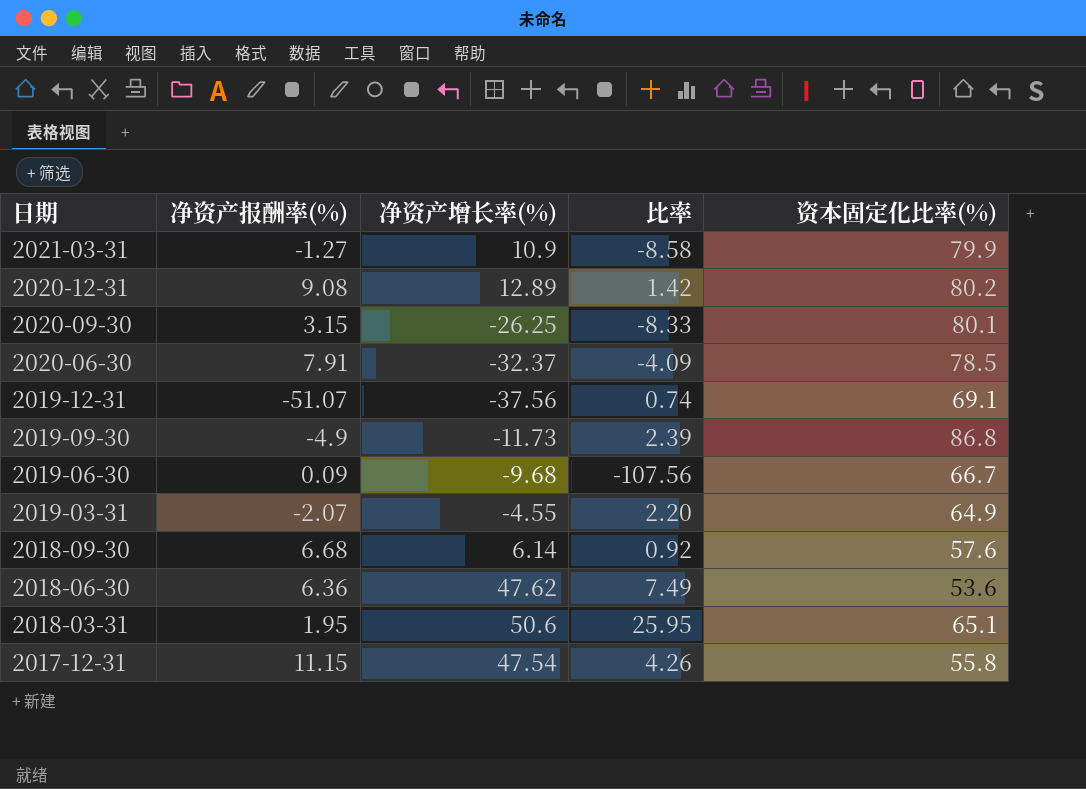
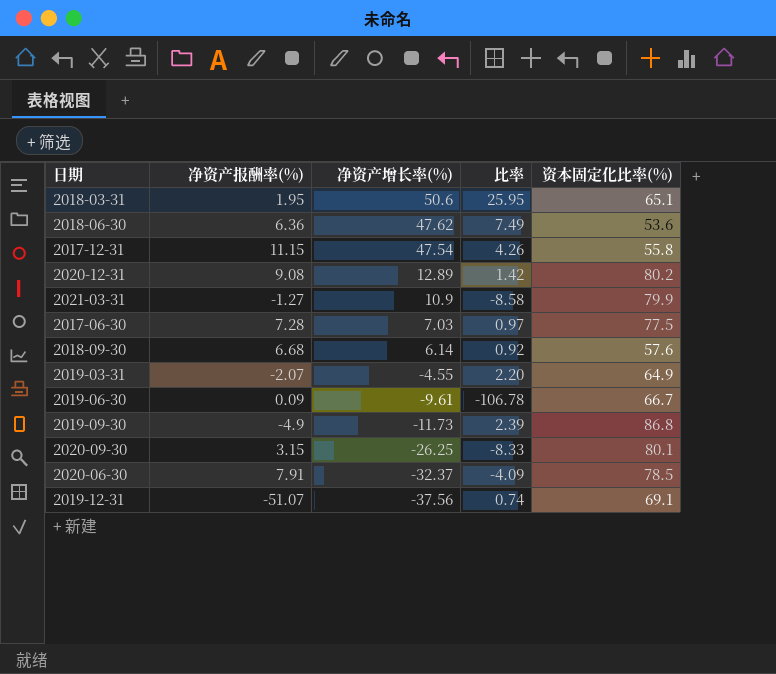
row order: 日期 descending -> 净资产增长率(%) descending
row 2017-06-30: none -> 7.28 | 7.03 | 0.97 | 77.5
2019-06-30 | 净资产增长率(%): -9.68 -> -9.61
2019-06-30 | 比率: -107.56 -> -106.78

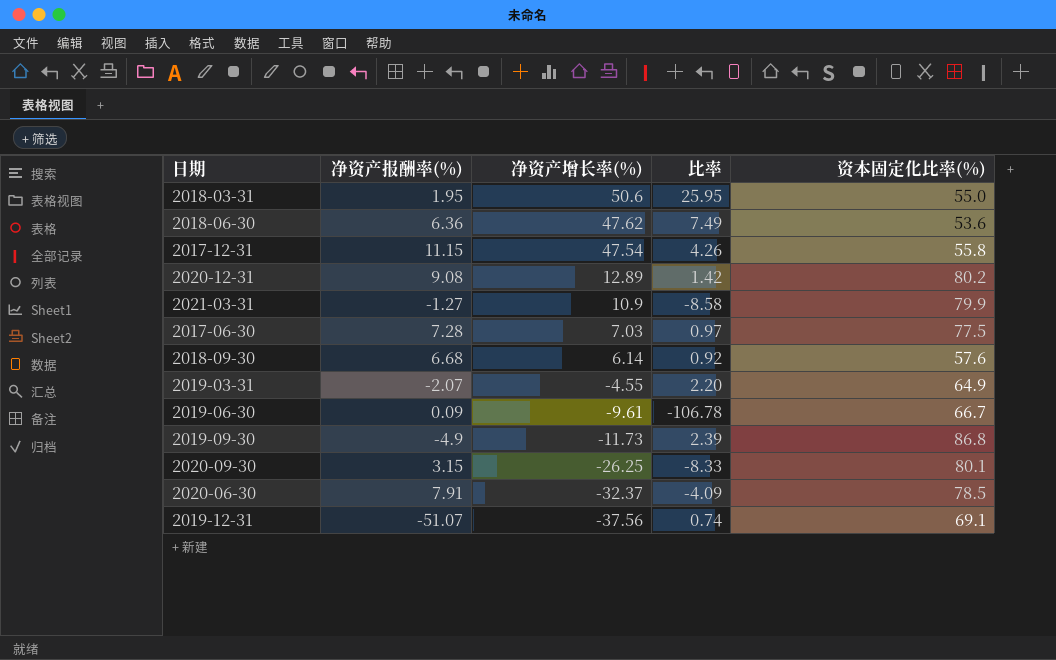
2018-03-31 | 资本固定化比率(%): 65.1 -> 55.0

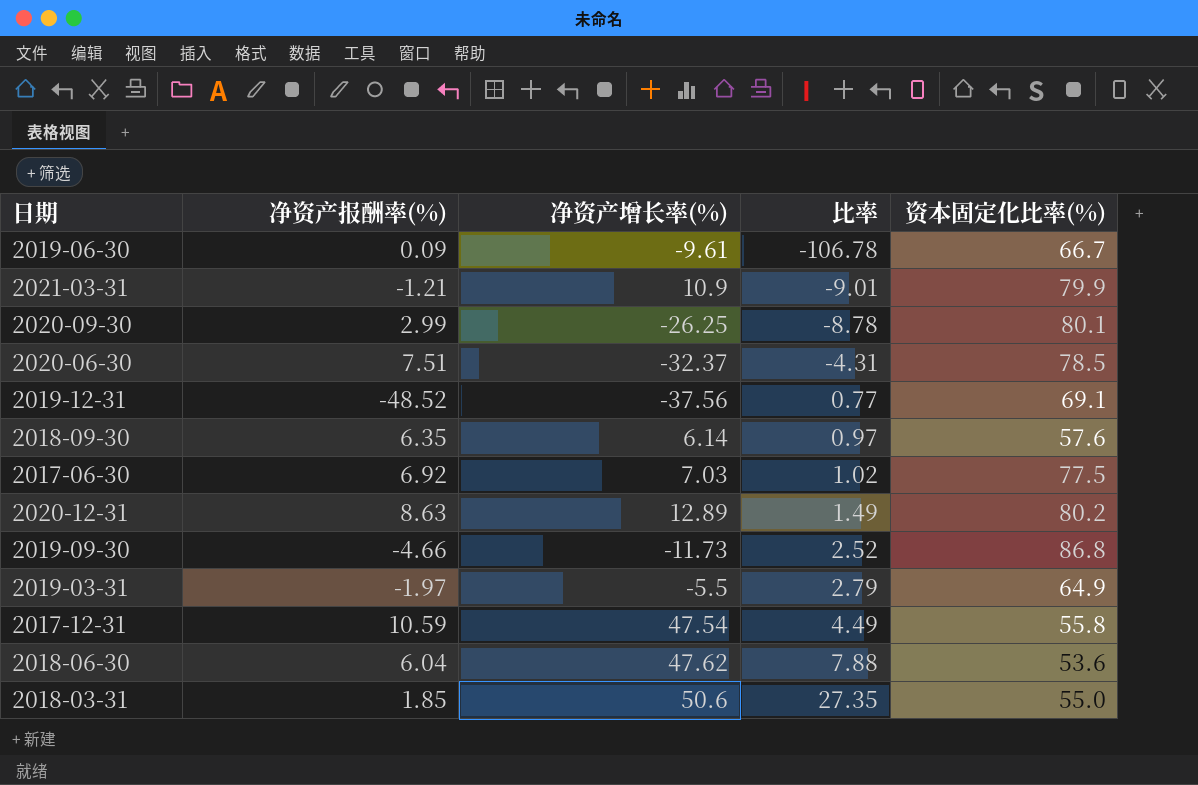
row order: 净资产增长率(%) descending -> 比率 ascending
2021-03-31 | 净资产报酬率(%): -1.27 -> -1.21
2021-03-31 | 比率: -8.58 -> -9.01
2020-09-30 | 净资产报酬率(%): 3.15 -> 2.99
2020-09-30 | 比率: -8.33 -> -8.78
2020-06-30 | 净资产报酬率(%): 7.91 -> 7.51
2020-06-30 | 比率: -4.09 -> -4.31
2019-12-31 | 净资产报酬率(%): -51.07 -> -48.52
2019-12-31 | 比率: 0.74 -> 0.77
2018-09-30 | 净资产报酬率(%): 6.68 -> 6.35
2018-09-30 | 比率: 0.92 -> 0.97
2017-06-30 | 净资产报酬率(%): 7.28 -> 6.92
2017-06-30 | 比率: 0.97 -> 1.02
2020-12-31 | 净资产报酬率(%): 9.08 -> 8.63
2020-12-31 | 比率: 1.42 -> 1.49
2019-09-30 | 净资产报酬率(%): -4.9 -> -4.66
2019-09-30 | 比率: 2.39 -> 2.52
2019-03-31 | 净资产报酬率(%): -2.07 -> -1.97
2019-03-31 | 净资产增长率(%): -4.55 -> -5.5
2019-03-31 | 比率: 2.20 -> 2.79
2017-12-31 | 净资产报酬率(%): 11.15 -> 10.59
2017-12-31 | 比率: 4.26 -> 4.49
2018-06-30 | 净资产报酬率(%): 6.36 -> 6.04
2018-06-30 | 比率: 7.49 -> 7.88
2018-03-31 | 净资产报酬率(%): 1.95 -> 1.85
2018-03-31 | 比率: 25.95 -> 27.35

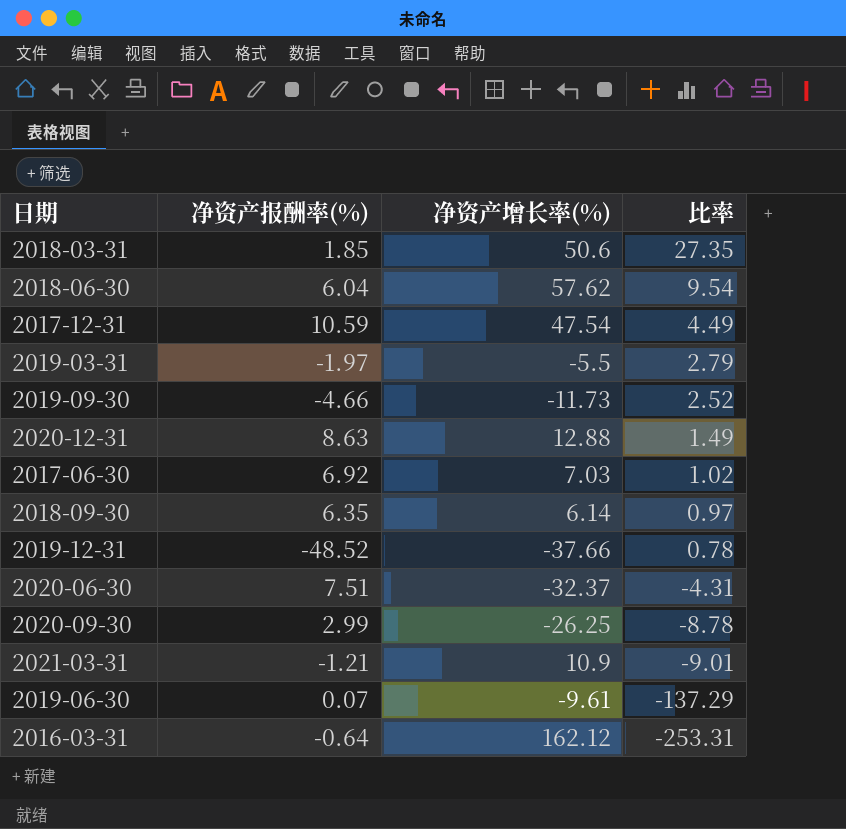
row order: 比率 ascending -> 比率 descending
column 资本固定化比率(%) | position: 5 -> none
2018-06-30 | 净资产增长率(%): 47.62 -> 57.62
2018-06-30 | 比率: 7.88 -> 9.54
2020-12-31 | 净资产增长率(%): 12.89 -> 12.88
2019-12-31 | 净资产增长率(%): -37.56 -> -37.66
2019-12-31 | 比率: 0.77 -> 0.78
2019-06-30 | 净资产报酬率(%): 0.09 -> 0.07
2019-06-30 | 比率: -106.78 -> -137.29
row 2016-03-31: none -> -0.64 | 162.12 | -253.31

